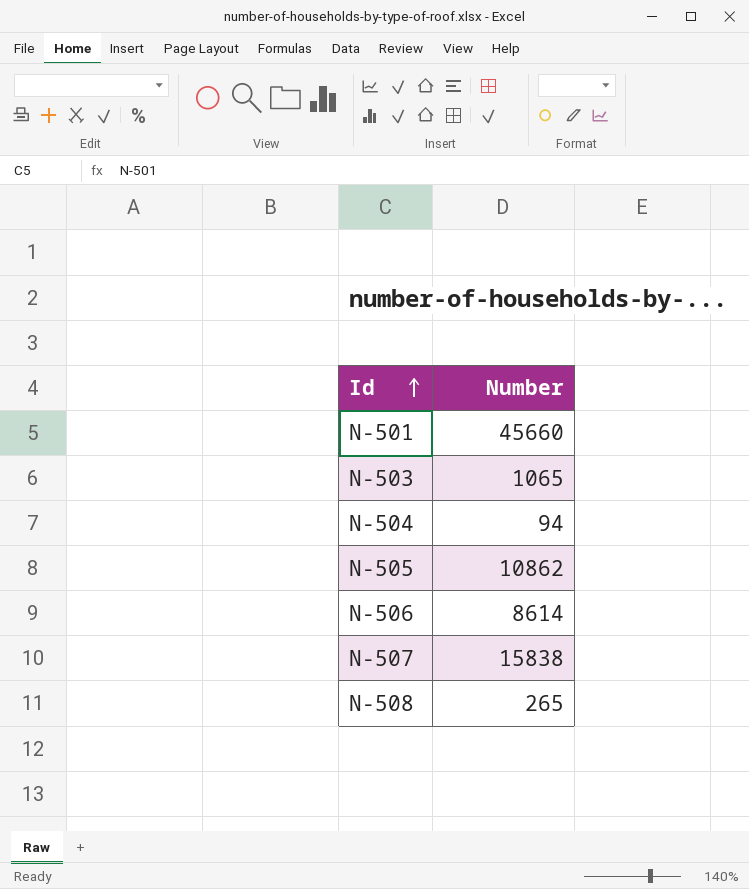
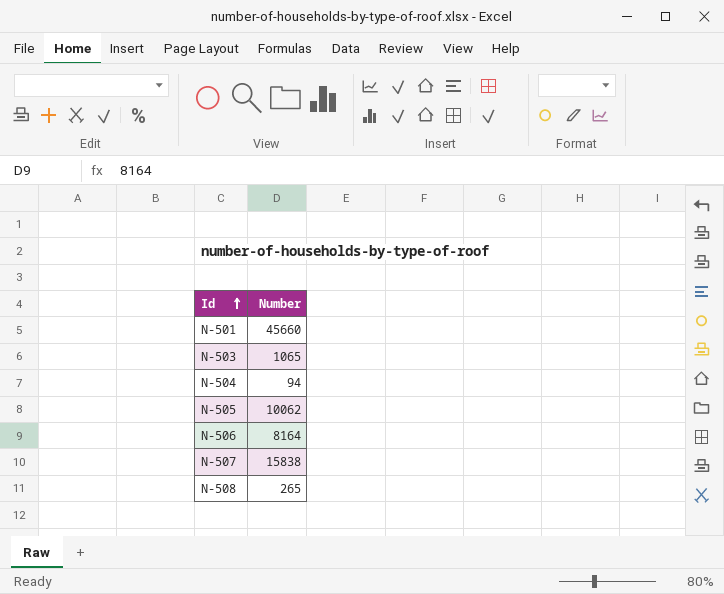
N-505 | Number: 10862 -> 10062
N-506 | Number: 8614 -> 8164

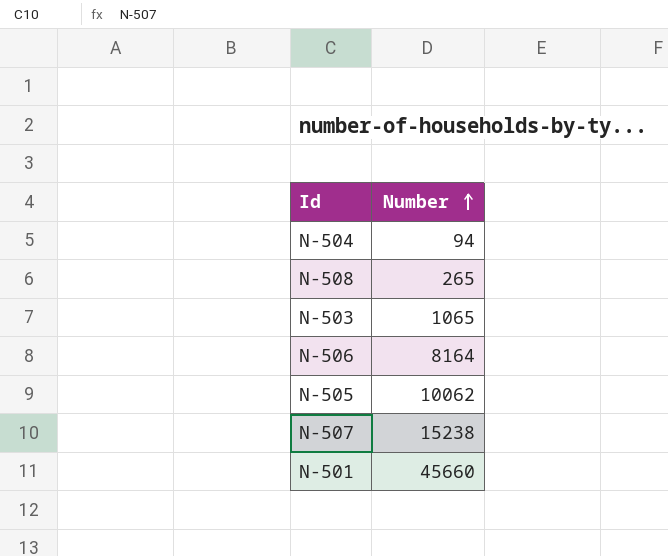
row order: Id ascending -> Number ascending
N-507 | Number: 15838 -> 15238

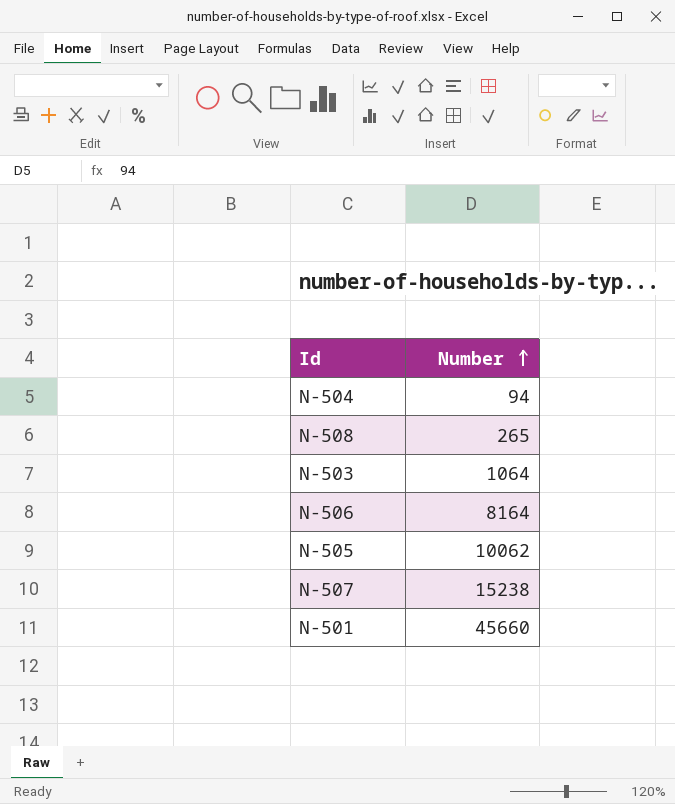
N-503 | Number: 1065 -> 1064

